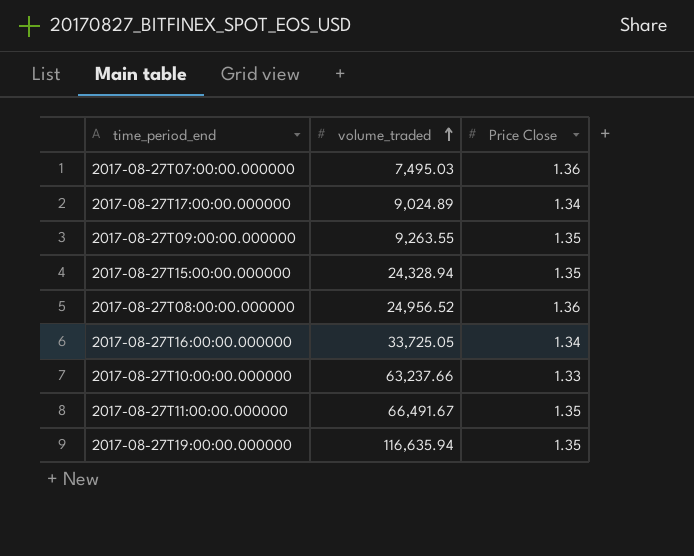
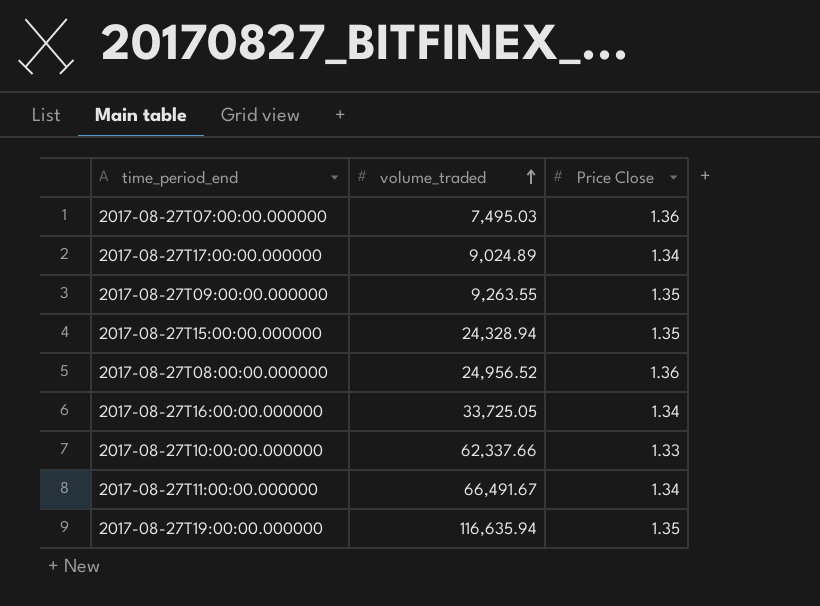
2017-08-27T10:00:00.000000 | volume_traded: 63,237.66 -> 62,337.66
2017-08-27T11:00:00.000000 | Price Close: 1.35 -> 1.34

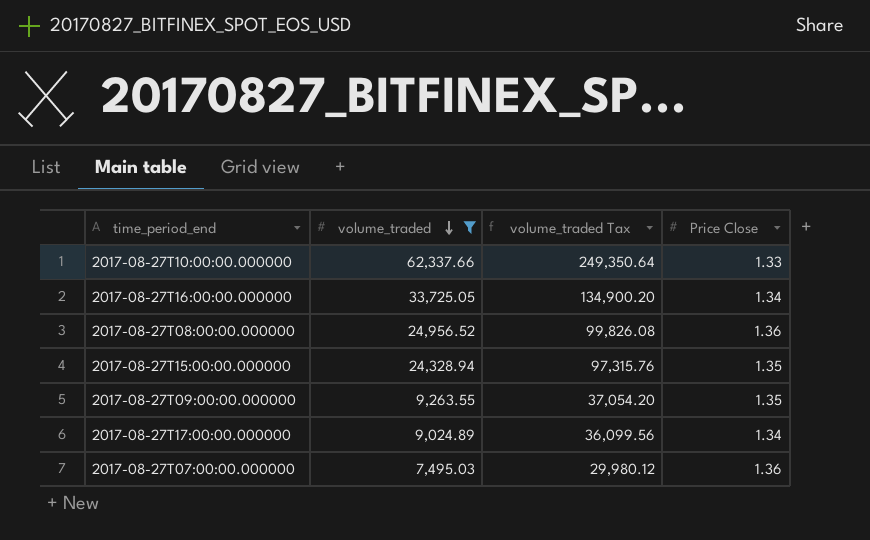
filter: none -> volume_traded <= 62,337.66
row order: volume_traded ascending -> volume_traded descending
column volume_traded Tax | formula: none -> [volume_traded] * 4

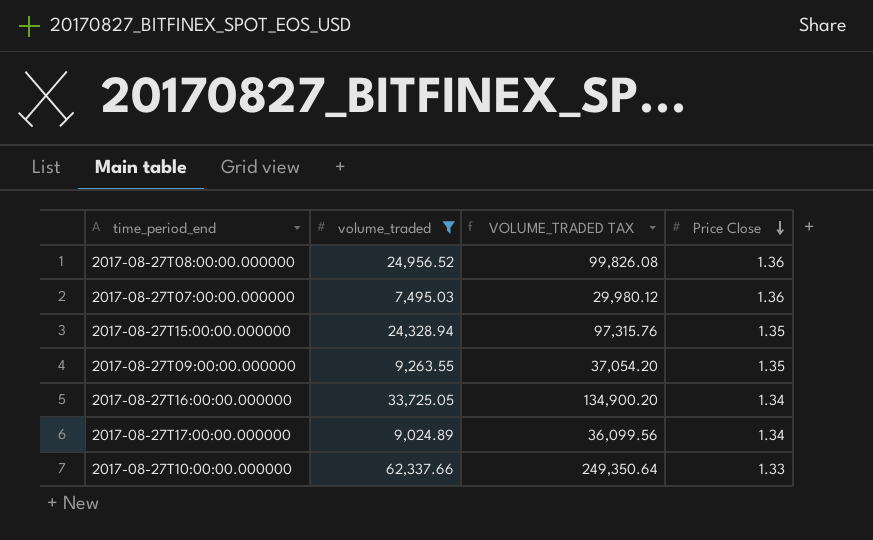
row order: volume_traded descending -> Price Close descending
column name: volume_traded Tax -> VOLUME_TRADED TAX

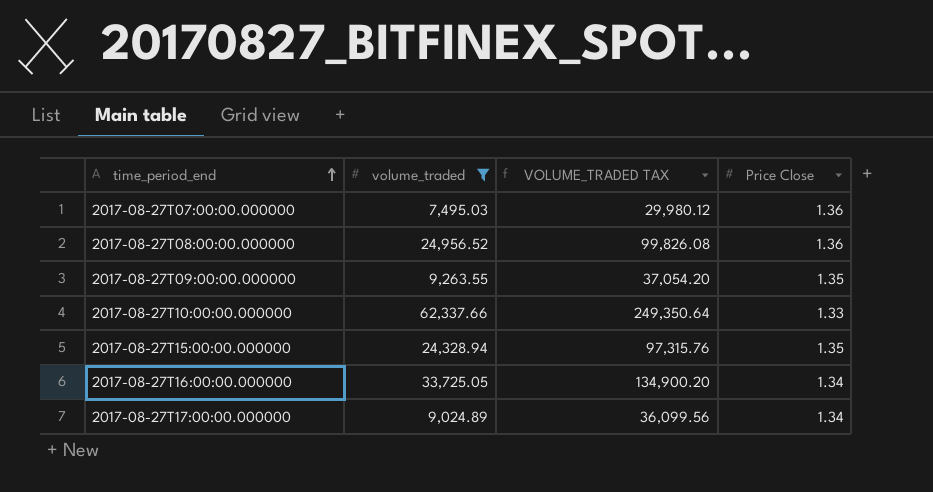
row order: Price Close descending -> time_period_end ascending

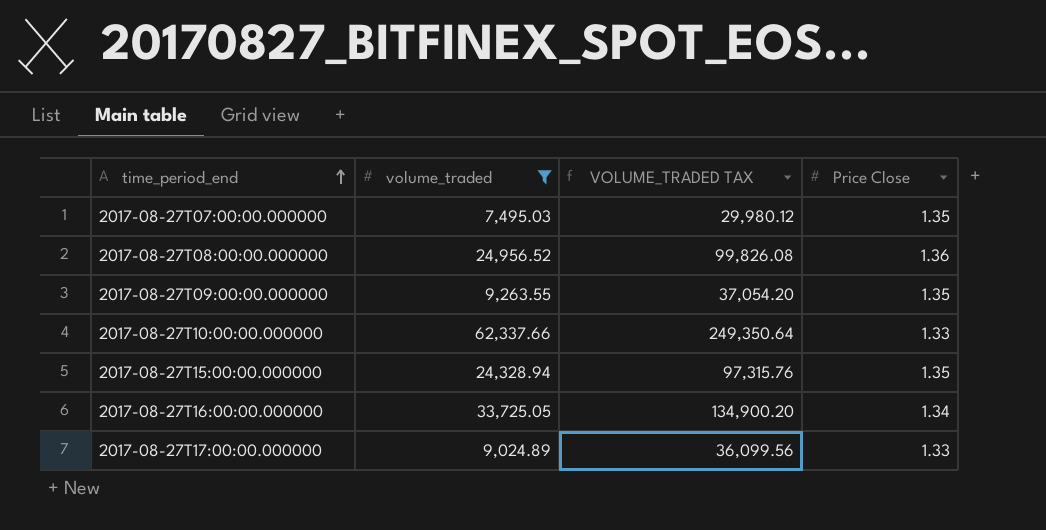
2017-08-27T07:00:00.000000 | Price Close: 1.36 -> 1.35
2017-08-27T17:00:00.000000 | Price Close: 1.34 -> 1.33

